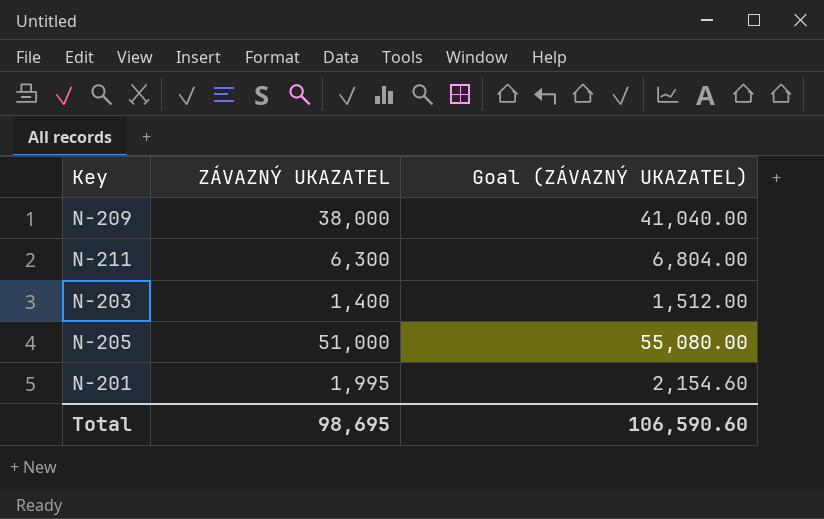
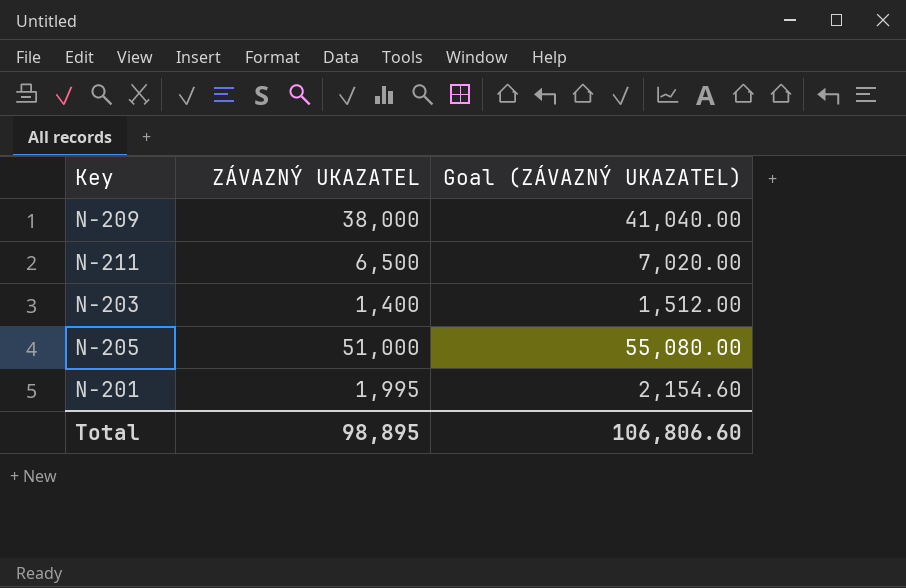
N-211 | ZÁVAZNÝ UKAZATEL: 6,300 -> 6,500
N-211 | Goal (ZÁVAZNÝ UKAZATEL): 6,804.00 -> 7,020.00
Total | ZÁVAZNÝ UKAZATEL: 98,695 -> 98,895
Total | Goal (ZÁVAZNÝ UKAZATEL): 106,590.60 -> 106,806.60

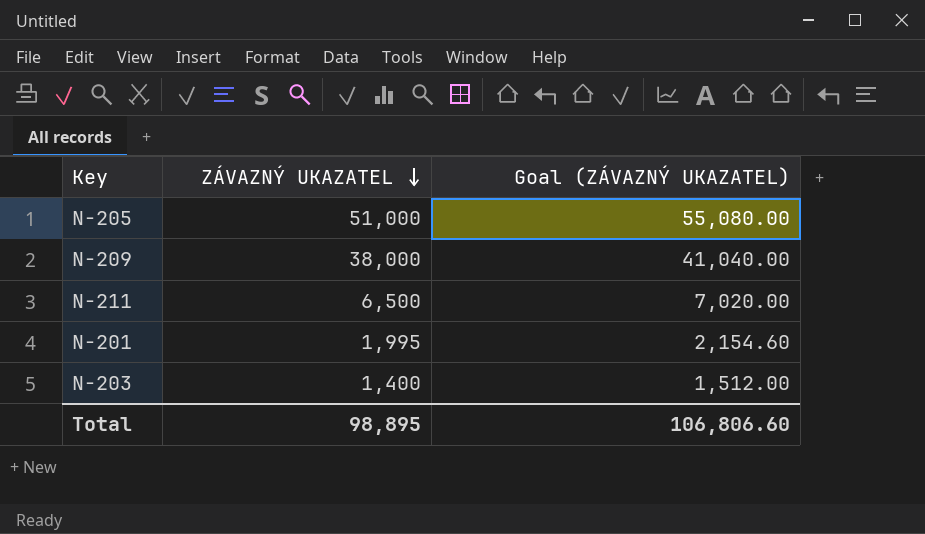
row order: none -> ZÁVAZNÝ UKAZATEL descending

